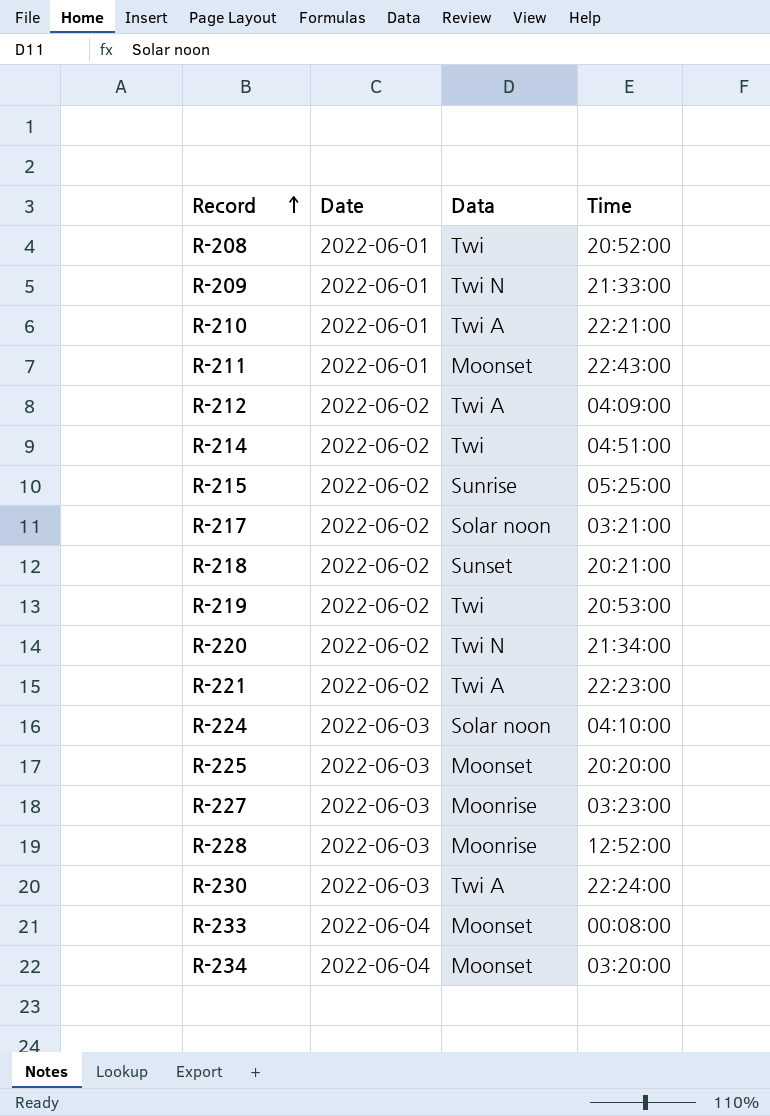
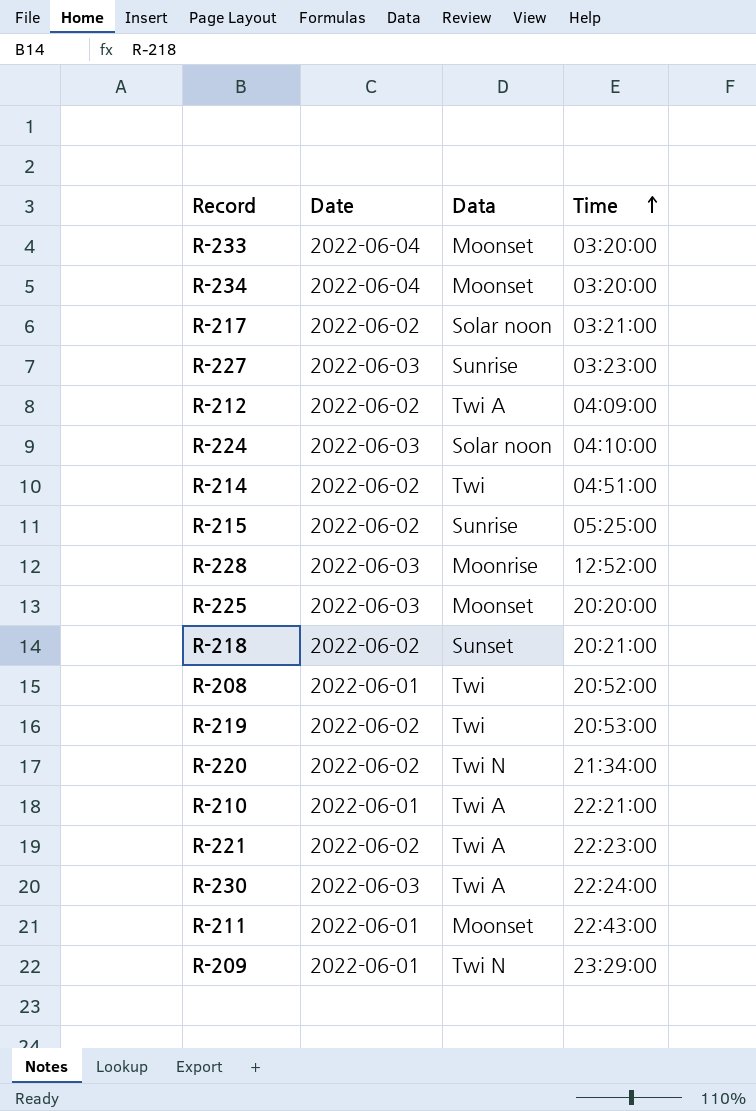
row order: Record ascending -> Time ascending
R-233 | Time: 00:08:00 -> 03:20:00
R-227 | Data: Moonrise -> Sunrise
R-209 | Time: 21:33:00 -> 23:29:00

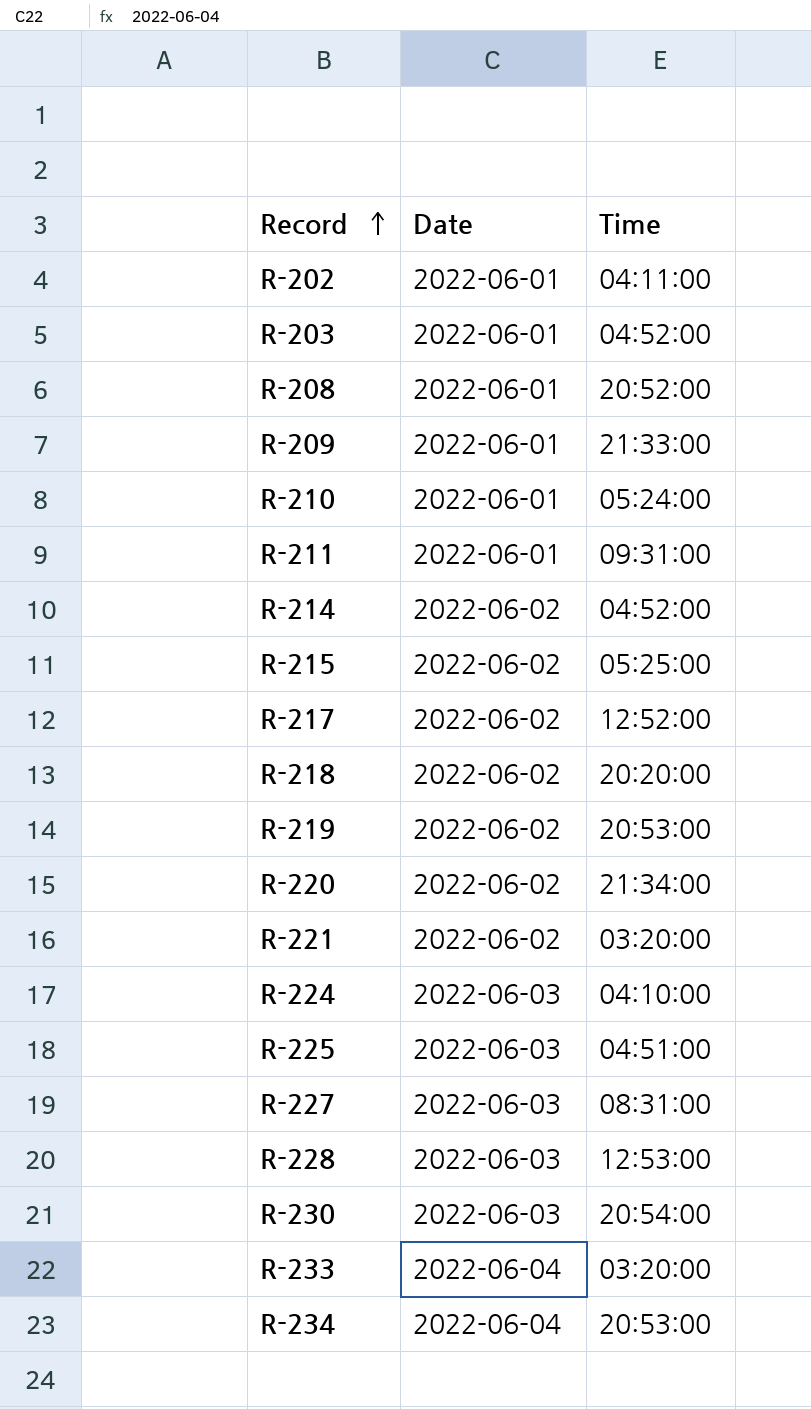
row order: Time ascending -> Record ascending
column Data | position: 3 -> none
row R-212: 2022-06-02 | Twi A | 04:09:00 -> none
row R-202: none -> 2022-06-01 | 04:11:00
row R-203: none -> 2022-06-01 | 04:52:00
R-209 | Time: 23:29:00 -> 21:33:00
R-210 | Time: 22:21:00 -> 05:24:00
R-211 | Time: 22:43:00 -> 09:31:00
R-214 | Time: 04:51:00 -> 04:52:00
R-217 | Time: 03:21:00 -> 12:52:00
R-218 | Time: 20:21:00 -> 20:20:00
R-221 | Time: 22:23:00 -> 03:20:00
R-225 | Time: 20:20:00 -> 04:51:00
R-227 | Time: 03:23:00 -> 08:31:00
R-228 | Time: 12:52:00 -> 12:53:00
R-230 | Time: 22:24:00 -> 20:54:00
R-234 | Time: 03:20:00 -> 20:53:00

